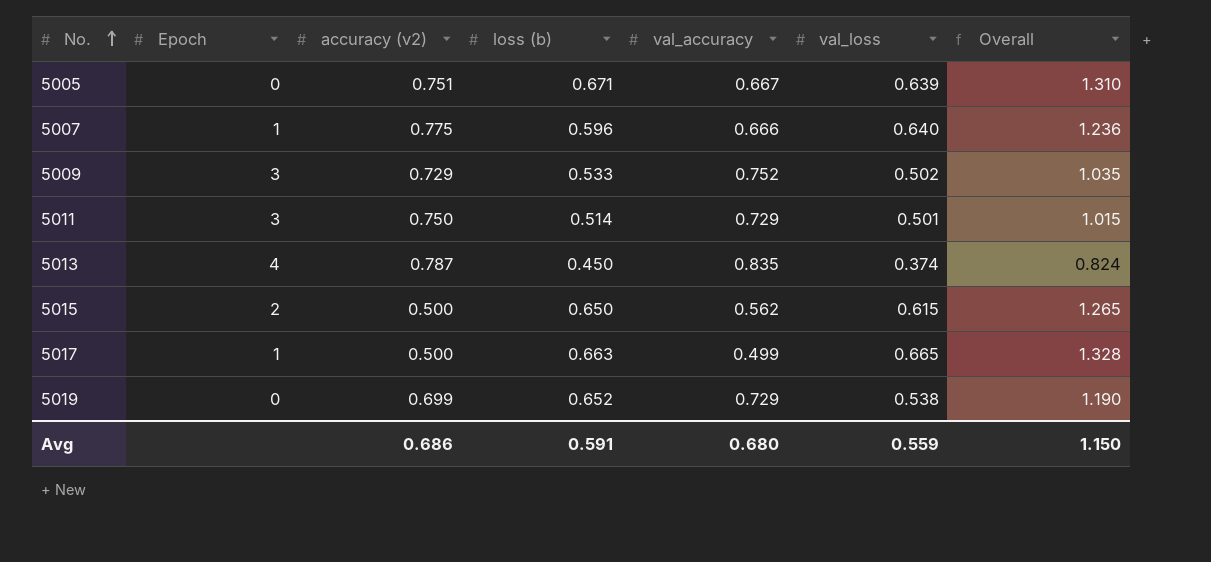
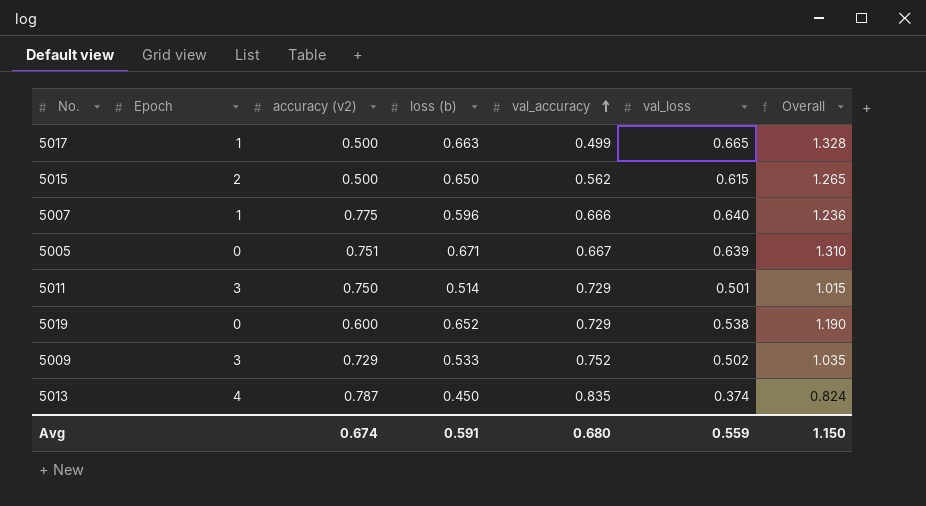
row order: No. ascending -> val_accuracy ascending
5019 | accuracy (v2): 0.699 -> 0.600
Avg | accuracy (v2): 0.686 -> 0.674

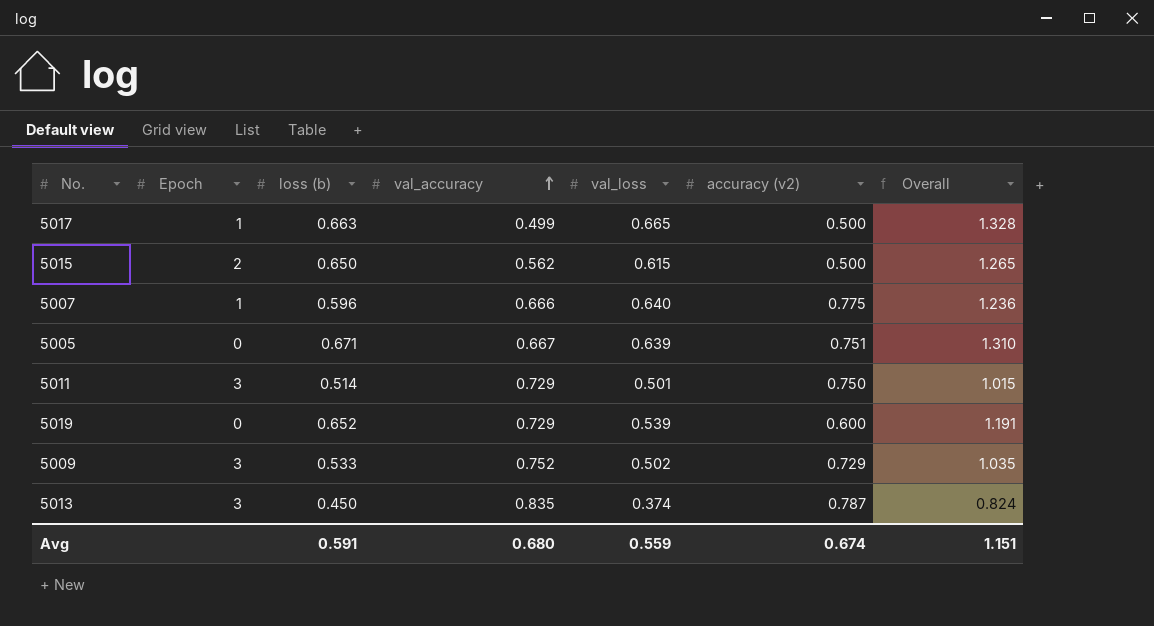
column accuracy (v2) | position: 3 -> 6
5019 | val_loss: 0.538 -> 0.539
5019 | Overall: 1.190 -> 1.191
5013 | Epoch: 4 -> 3
Avg | Overall: 1.150 -> 1.151

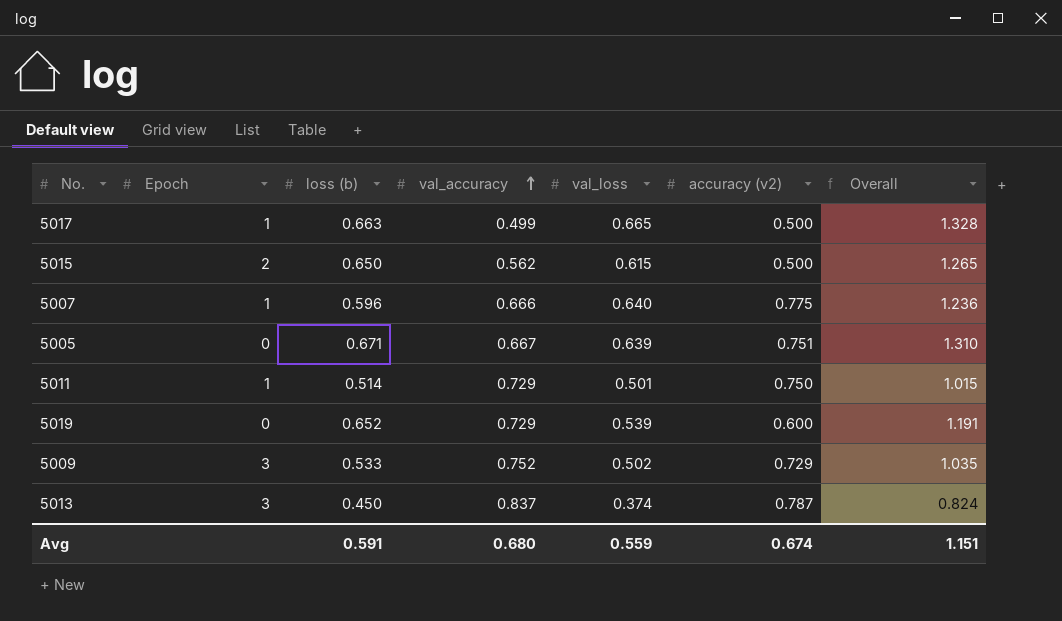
5011 | Epoch: 3 -> 1
5013 | val_accuracy: 0.835 -> 0.837

